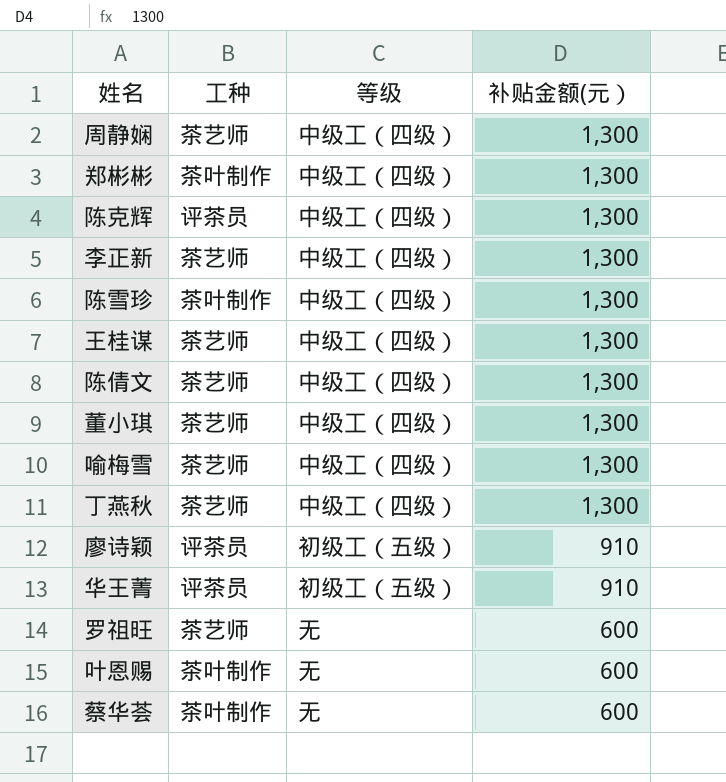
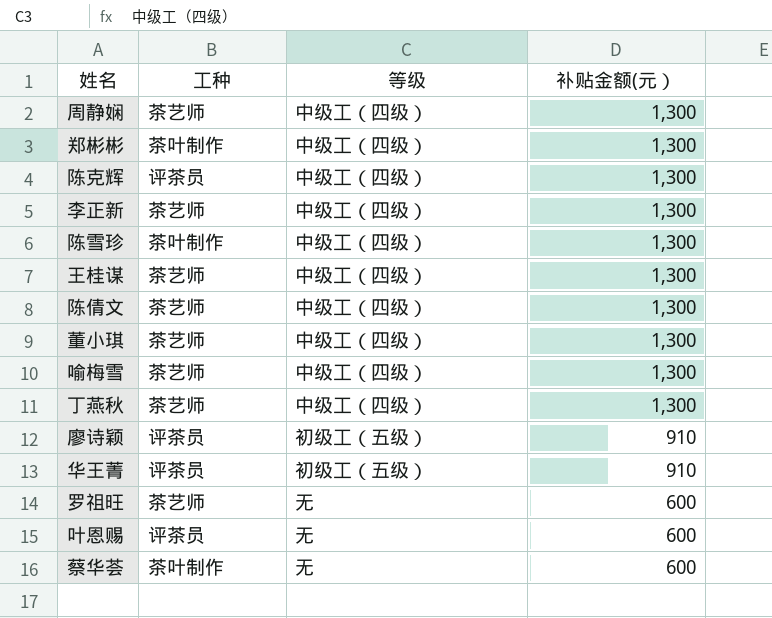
叶恩赐 | 工种: 茶叶制作 -> 评茶员

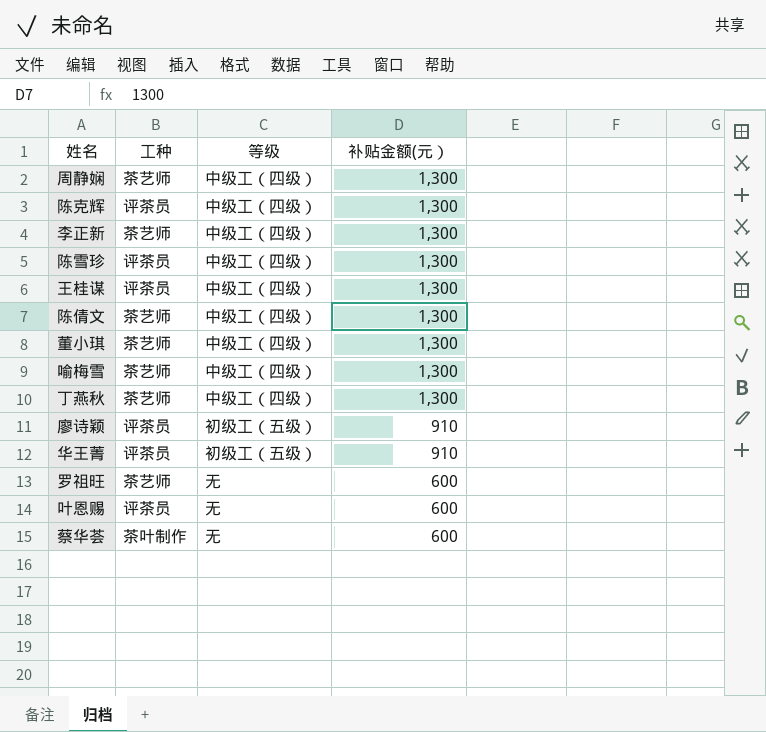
row 郑彬彬: 茶叶制作 | 中级工（四级） | 1,300 -> none
陈雪珍 | 工种: 茶叶制作 -> 评茶员
王桂谋 | 工种: 茶艺师 -> 评茶员

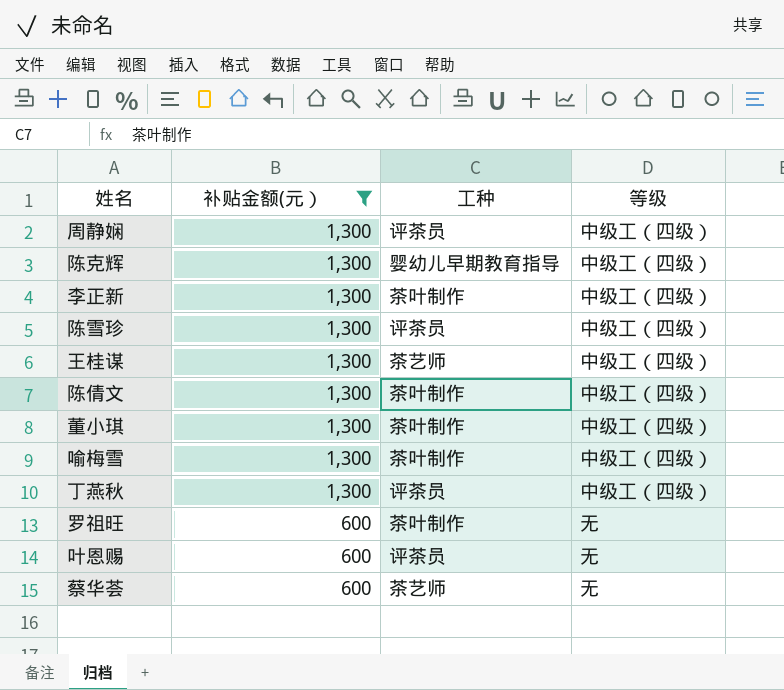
filter: none -> 补贴金额(元） != 910
column 补贴金额(元） | position: 4 -> 2
周静娴 | 工种: 茶艺师 -> 评茶员
陈克辉 | 工种: 评茶员 -> 婴幼儿早期教育指导
李正新 | 工种: 茶艺师 -> 茶叶制作
王桂谋 | 工种: 评茶员 -> 茶艺师
陈倩文 | 工种: 茶艺师 -> 茶叶制作
董小琪 | 工种: 茶艺师 -> 茶叶制作
喻梅雪 | 工种: 茶艺师 -> 茶叶制作
丁燕秋 | 工种: 茶艺师 -> 评茶员
罗祖旺 | 工种: 茶艺师 -> 茶叶制作
蔡华荟 | 工种: 茶叶制作 -> 茶艺师

